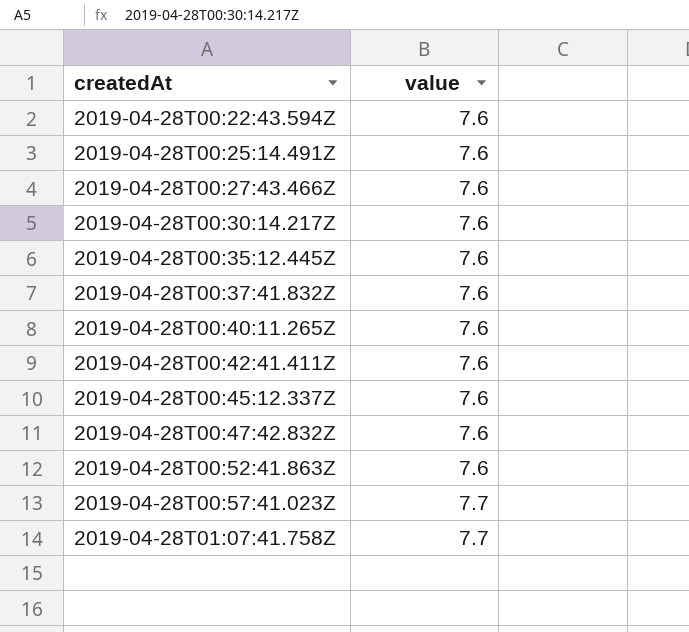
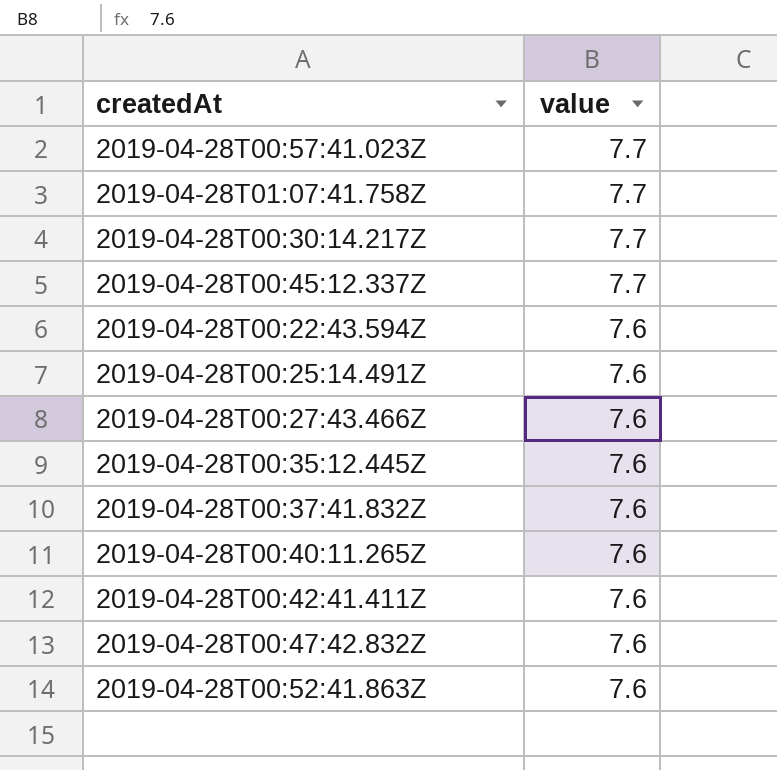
row order: createdAt ascending -> value descending
2019-04-28T00:30:14.217Z | value: 7.6 -> 7.7
2019-04-28T00:45:12.337Z | value: 7.6 -> 7.7

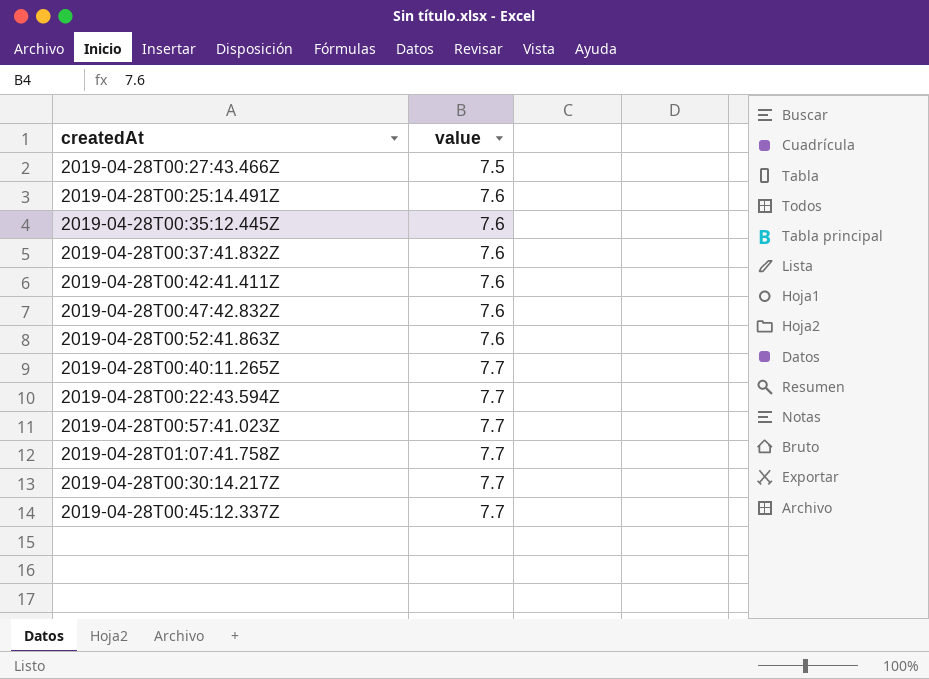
row order: value descending -> value ascending
2019-04-28T00:27:43.466Z | value: 7.6 -> 7.5
2019-04-28T00:40:11.265Z | value: 7.6 -> 7.7
2019-04-28T00:22:43.594Z | value: 7.6 -> 7.7

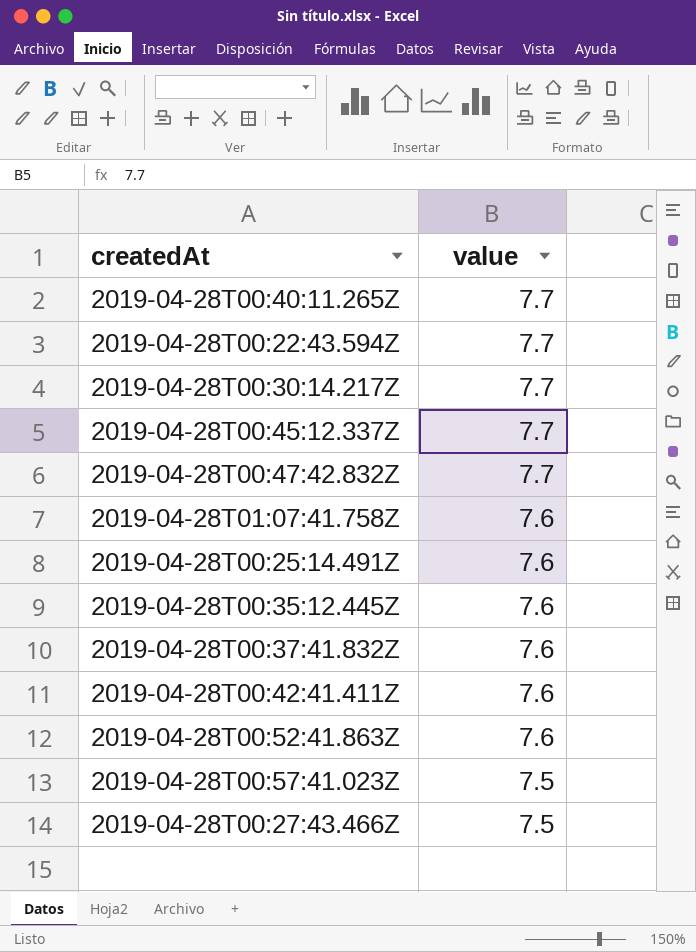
row order: value ascending -> value descending
2019-04-28T00:47:42.832Z | value: 7.6 -> 7.7
2019-04-28T01:07:41.758Z | value: 7.7 -> 7.6
2019-04-28T00:57:41.023Z | value: 7.7 -> 7.5

